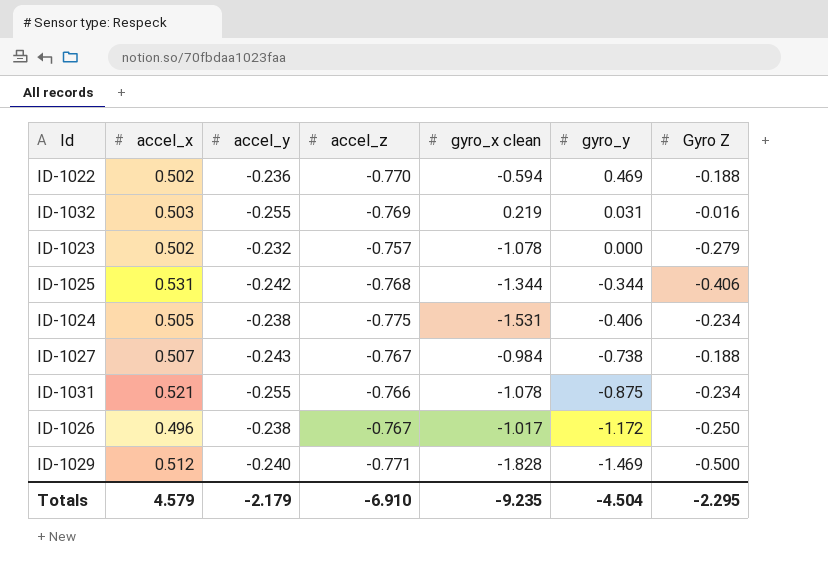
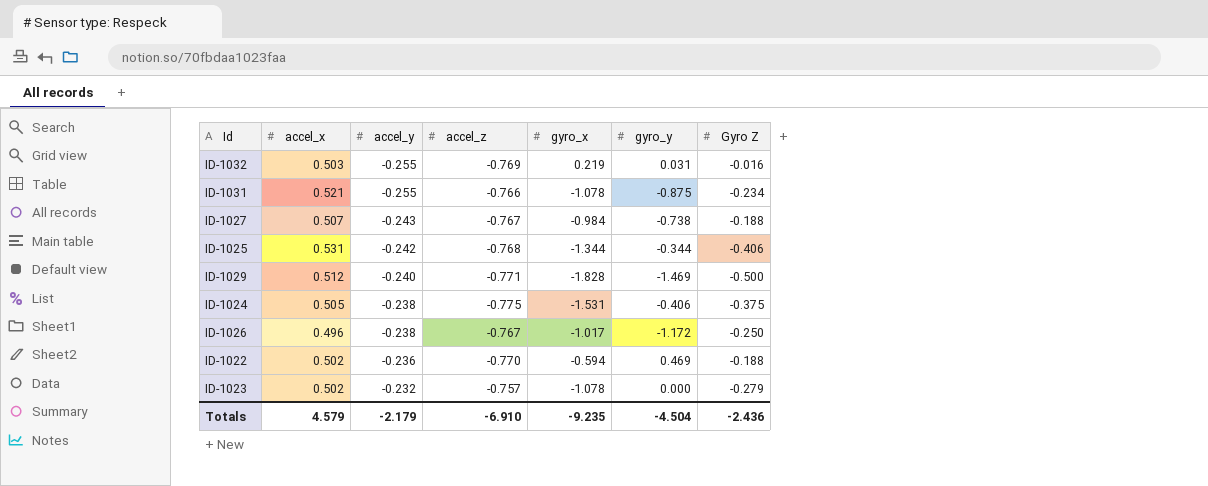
row order: gyro_y descending -> accel_y ascending
column name: gyro_x clean -> gyro_x
ID-1024 | Gyro Z: -0.234 -> -0.375
Totals | Gyro Z: -2.295 -> -2.436

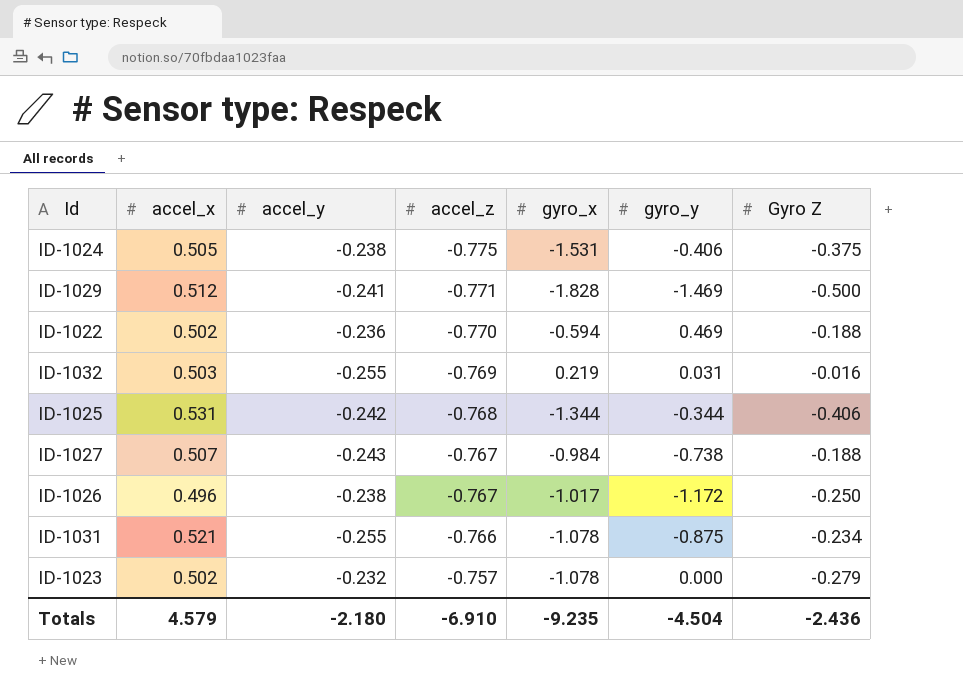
row order: accel_y ascending -> accel_z ascending
ID-1029 | accel_y: -0.240 -> -0.241
Totals | accel_y: -2.179 -> -2.180

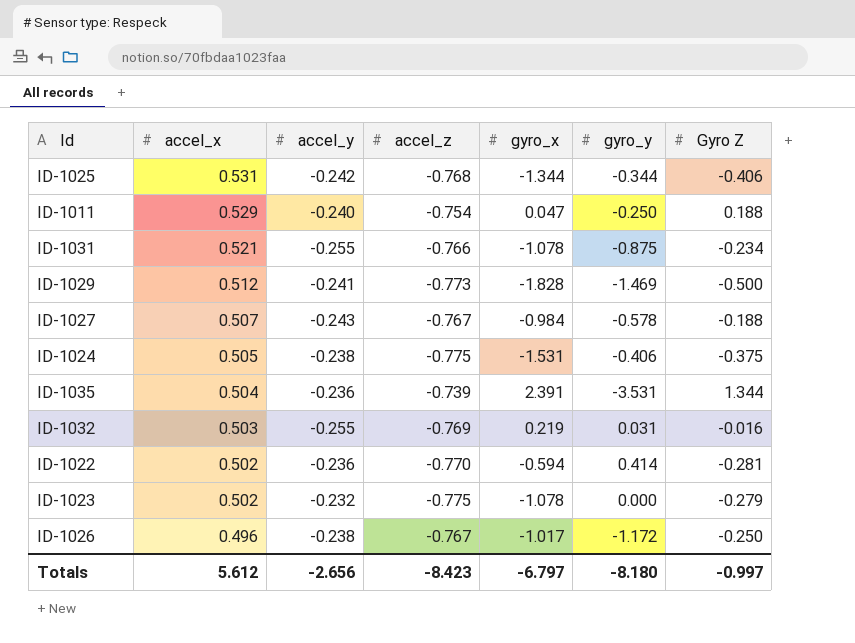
row order: accel_z ascending -> accel_x descending
row ID-1011: none -> 0.529 | -0.240 | -0.754 | 0.047 | -0.250 | 0.188
ID-1029 | accel_z: -0.771 -> -0.773
ID-1027 | gyro_y: -0.738 -> -0.578
row ID-1035: none -> 0.504 | -0.236 | -0.739 | 2.391 | -3.531 | 1.344
ID-1022 | gyro_y: 0.469 -> 0.414
ID-1022 | Gyro Z: -0.188 -> -0.281
ID-1023 | accel_z: -0.757 -> -0.775
Totals | accel_x: 4.579 -> 5.612
Totals | accel_y: -2.180 -> -2.656
Totals | accel_z: -6.910 -> -8.423
Totals | gyro_x: -9.235 -> -6.797
Totals | gyro_y: -4.504 -> -8.180
Totals | Gyro Z: -2.436 -> -0.997

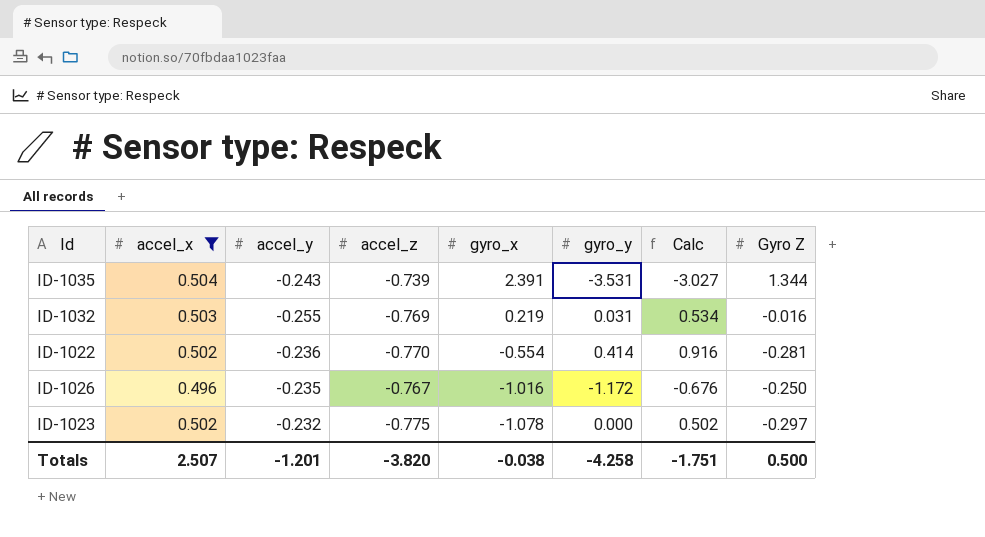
filter: none -> accel_x <= 0.504
row order: accel_x descending -> gyro_x descending
column Calc | formula: none -> [accel_x] + [gyro_y]
ID-1035 | accel_y: -0.236 -> -0.243
ID-1022 | gyro_x: -0.594 -> -0.554
ID-1026 | accel_y: -0.238 -> -0.235
ID-1026 | gyro_x: -1.017 -> -1.016
ID-1023 | Gyro Z: -0.279 -> -0.297
Totals | accel_x: 5.612 -> 2.507
Totals | accel_y: -2.656 -> -1.201
Totals | accel_z: -8.423 -> -3.820
Totals | gyro_x: -6.797 -> -0.038
Totals | gyro_y: -8.180 -> -4.258
Totals | Gyro Z: -0.997 -> 0.500

